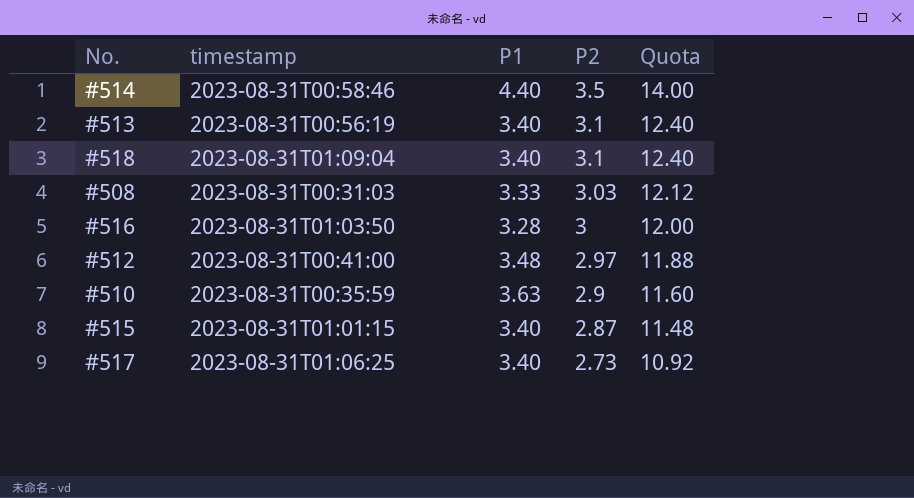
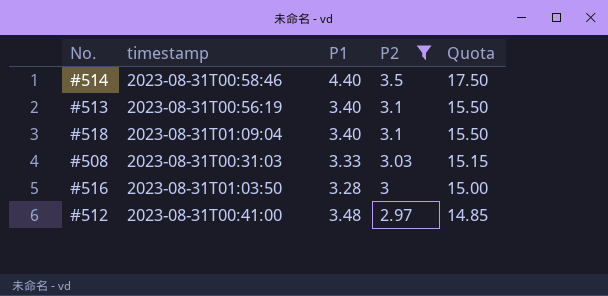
filter: none -> P2 >= 2.97
column Quota | formula: [P2] * 4 -> [P2] * 5

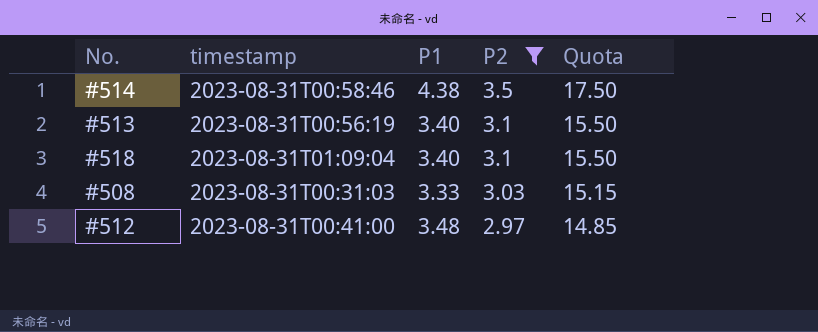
row #516: 2023-08-31T01:03:50 | 3.28 | 3 | 15.00 -> none
#514 | P1: 4.40 -> 4.38

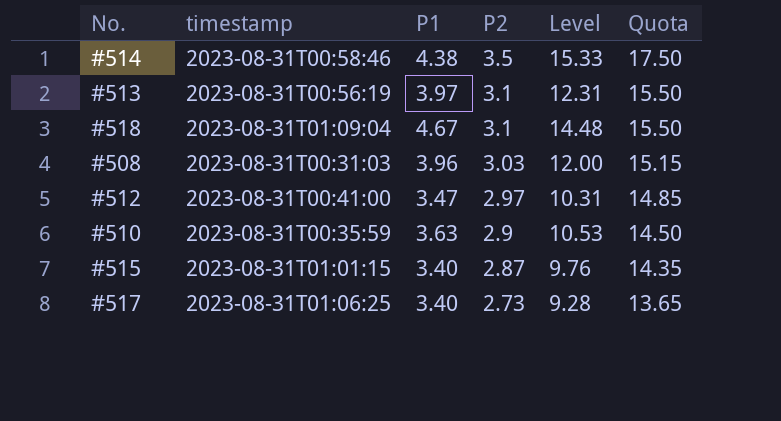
filter: P2 >= 2.97 -> none
column Level | formula: none -> [P1] * [P2]
#513 | P1: 3.40 -> 3.97
#518 | P1: 3.40 -> 4.67
#508 | P1: 3.33 -> 3.96
#512 | P1: 3.48 -> 3.47

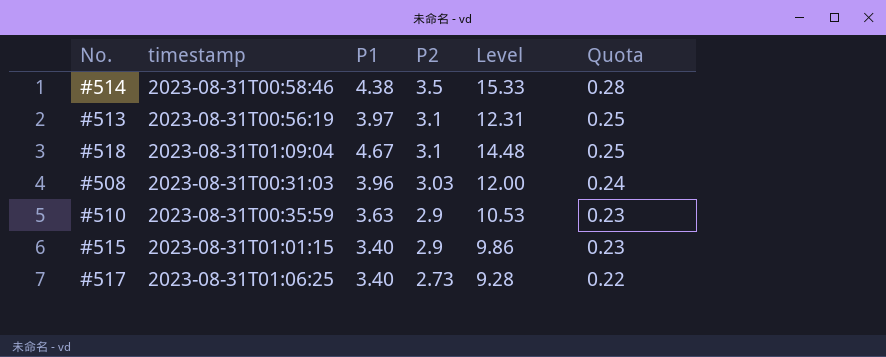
column Quota | formula: [P2] * 5 -> [P2] * 0.08
row #512: 2023-08-31T00:41:00 | 3.47 | 2.97 | 10.31 | 14.85 -> none
#515 | P2: 2.87 -> 2.9
#515 | Level: 9.76 -> 9.86

